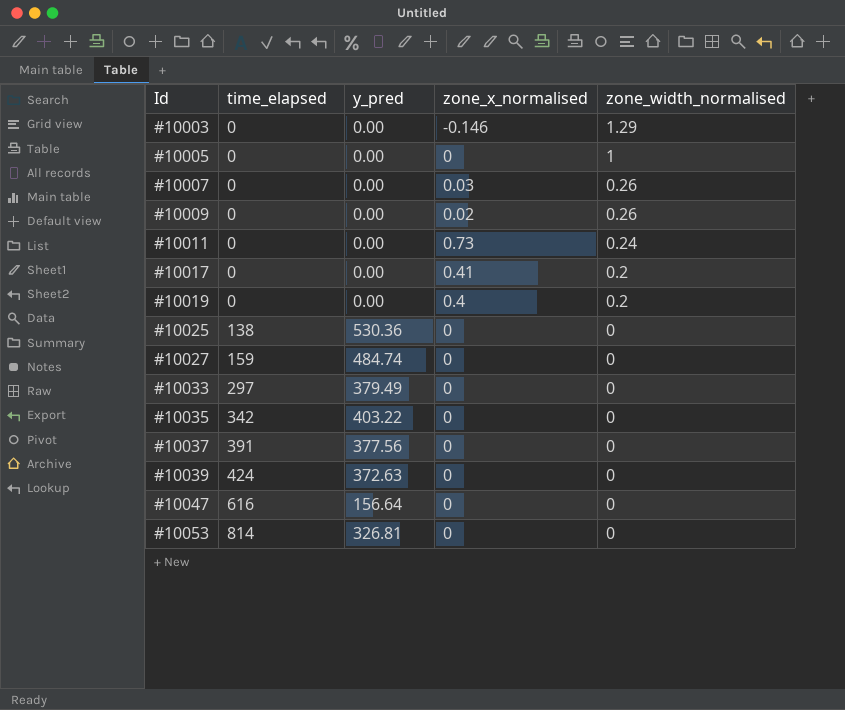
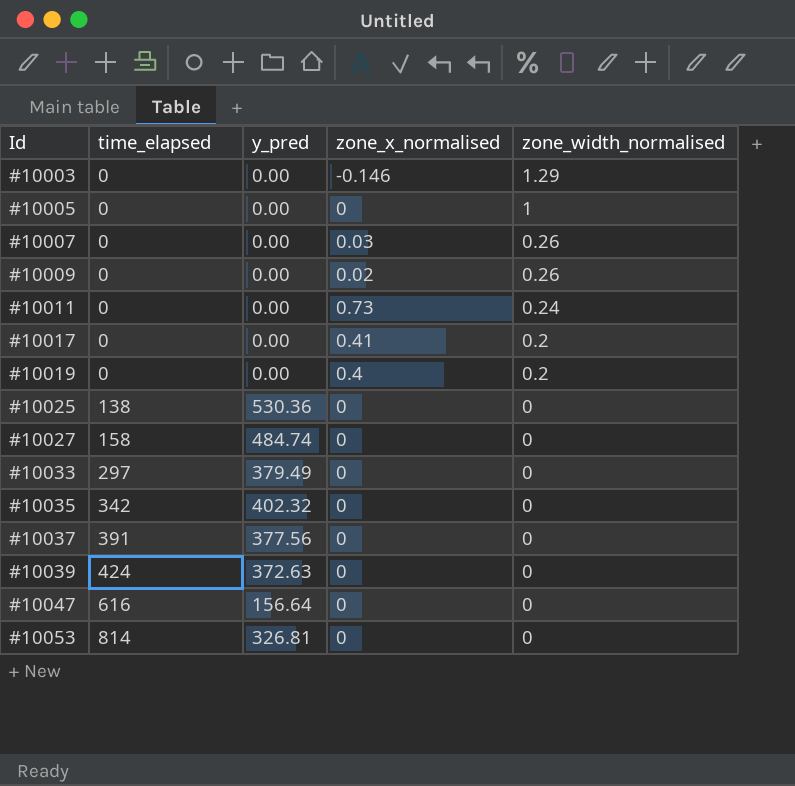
#10027 | time_elapsed: 159 -> 158
#10035 | y_pred: 403.22 -> 402.32

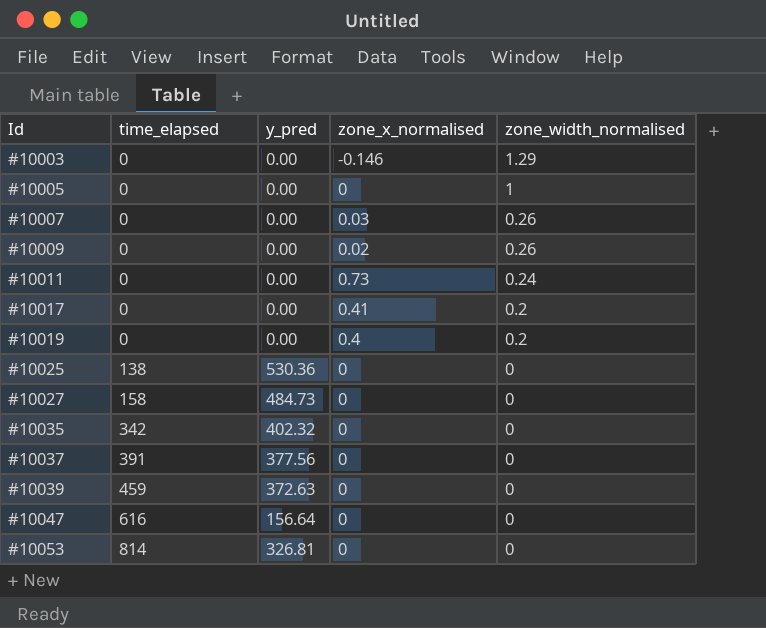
row #10033: 297 | 379.49 | 0 | 0 -> none
#10027 | y_pred: 484.74 -> 484.73
#10039 | time_elapsed: 424 -> 459

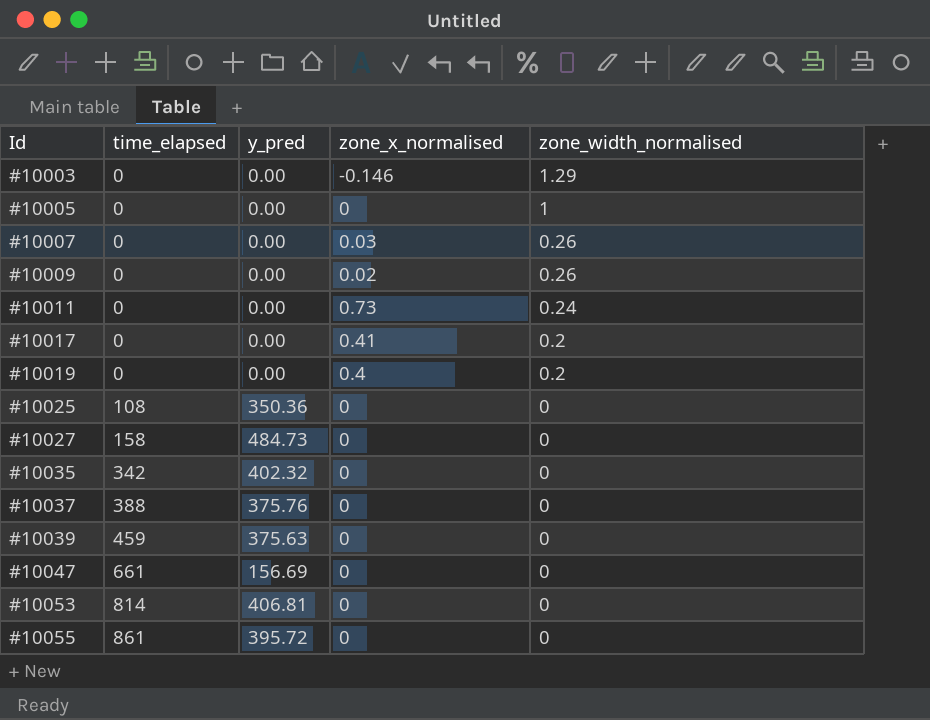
#10025 | time_elapsed: 138 -> 108
#10025 | y_pred: 530.36 -> 350.36
#10037 | time_elapsed: 391 -> 388
#10037 | y_pred: 377.56 -> 375.76
#10039 | y_pred: 372.63 -> 375.63
#10047 | time_elapsed: 616 -> 661
#10047 | y_pred: 156.64 -> 156.69
#10053 | y_pred: 326.81 -> 406.81
row #10055: none -> 861 | 395.72 | 0 | 0

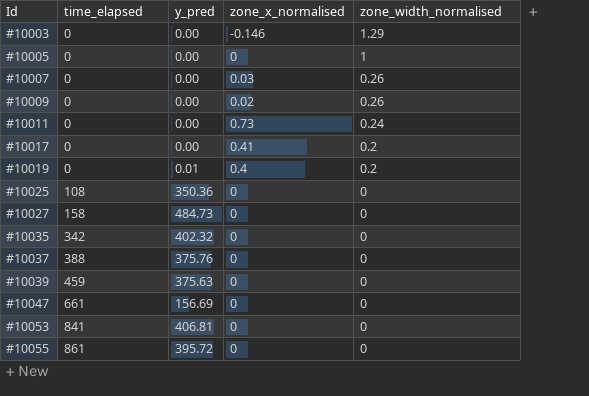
#10019 | y_pred: 0.00 -> 0.01
#10053 | time_elapsed: 814 -> 841

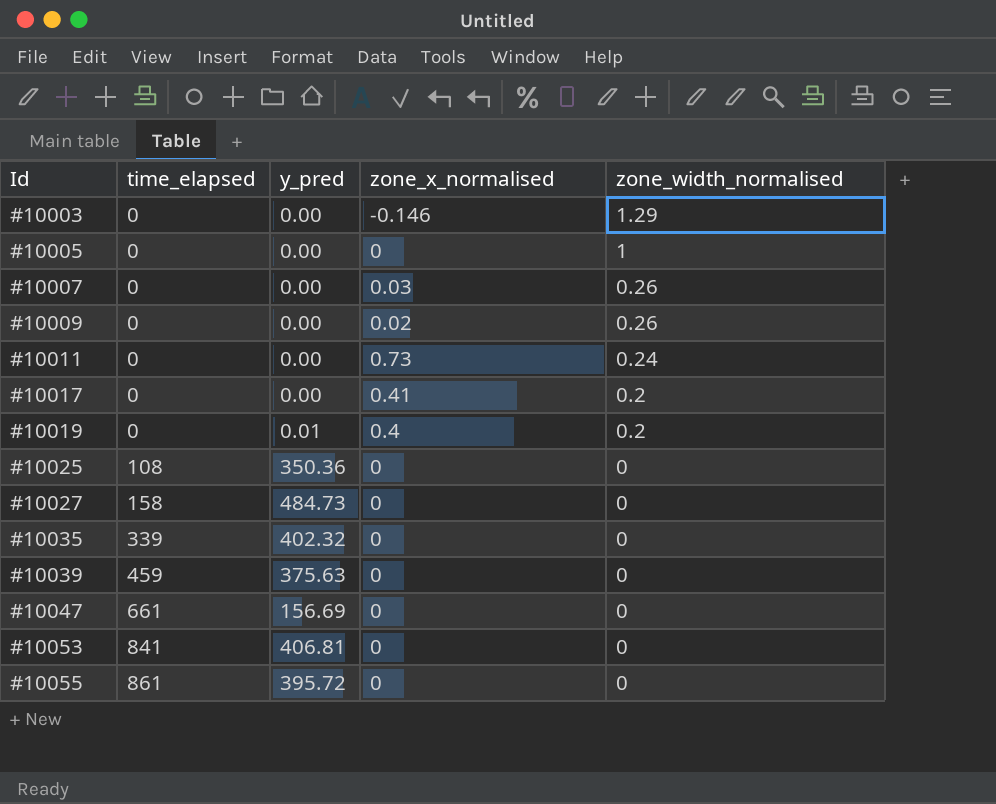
row #10037: 388 | 375.76 | 0 | 0 -> none
#10035 | time_elapsed: 342 -> 339

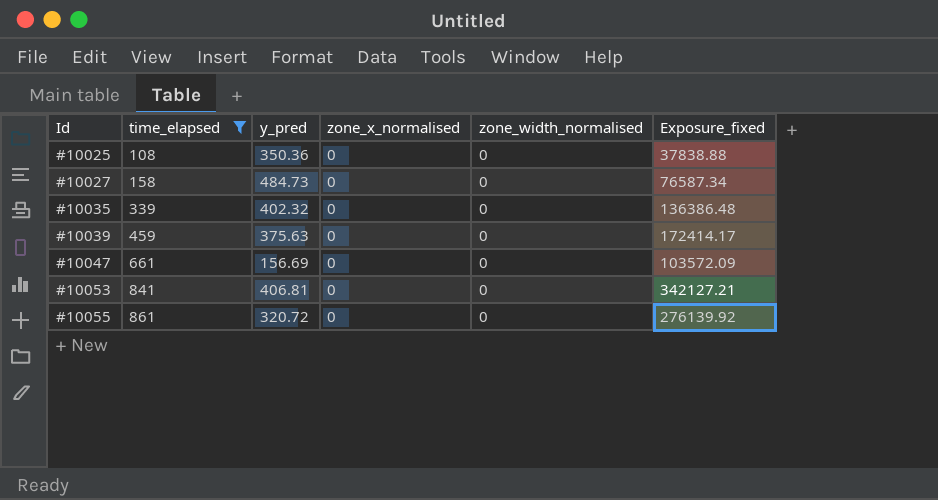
filter: none -> time_elapsed != 0
column Exposure_fixed | formula: none -> [time_elapsed] * [y_pred]
#10055 | y_pred: 395.72 -> 320.72

